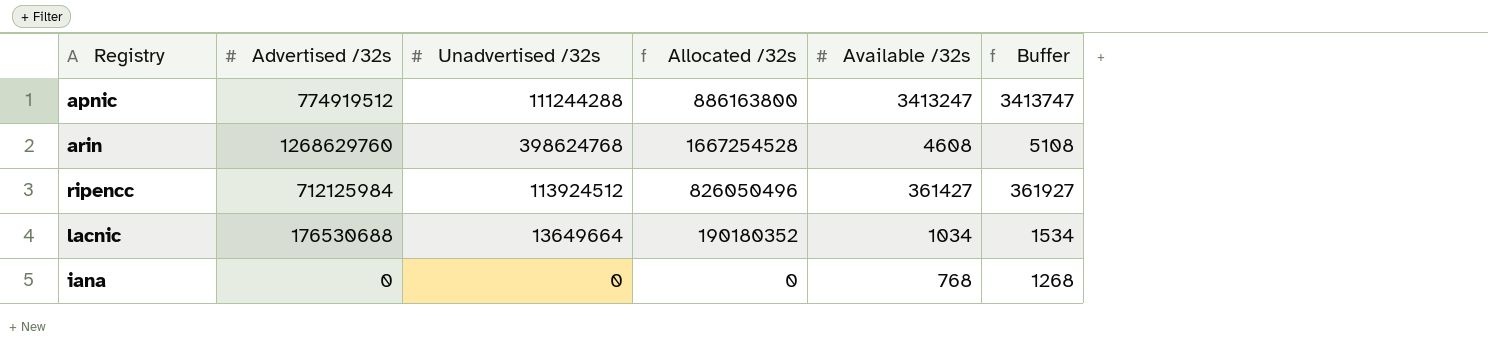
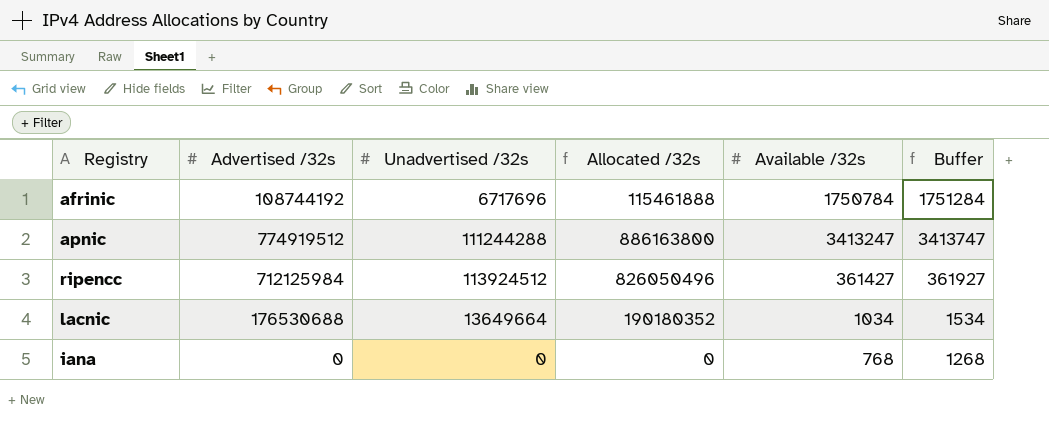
row arin: 1268629760 | 398624768 | 1667254528 | 4608 | 5108 -> none
row afrinic: none -> 108744192 | 6717696 | 115461888 | 1750784 | 1751284

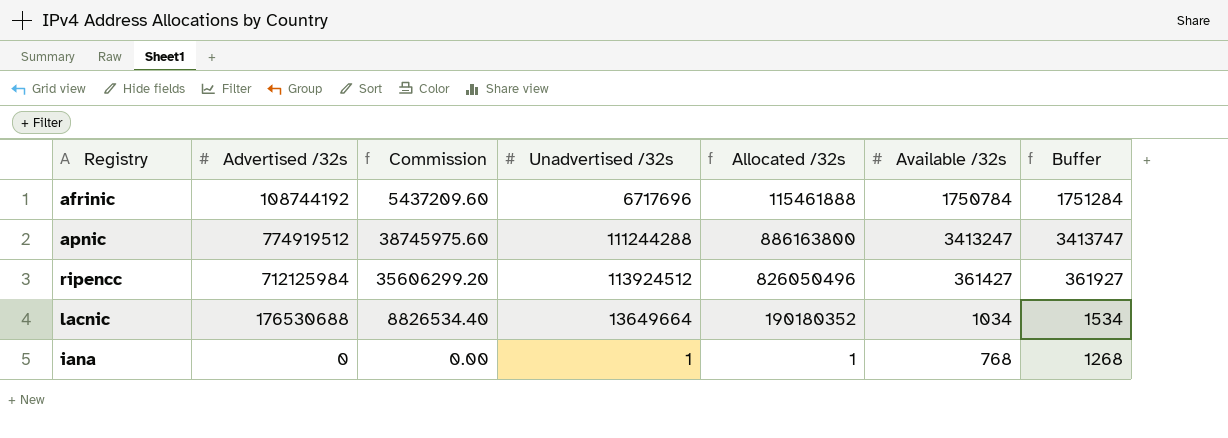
column Commission | formula: none -> [Advertised /32s] * 0.05
iana | Unadvertised /32s: 0 -> 1
iana | Allocated /32s: 0 -> 1

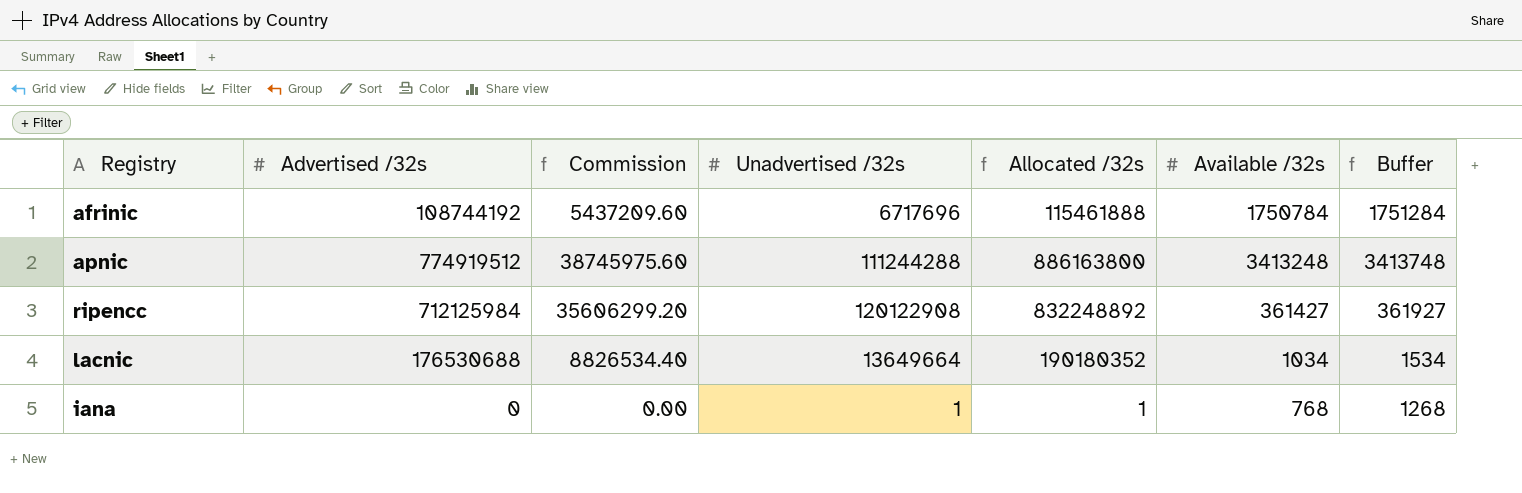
apnic | Available /32s: 3413247 -> 3413248
apnic | Buffer: 3413747 -> 3413748
ripencc | Unadvertised /32s: 113924512 -> 120122908
ripencc | Allocated /32s: 826050496 -> 832248892

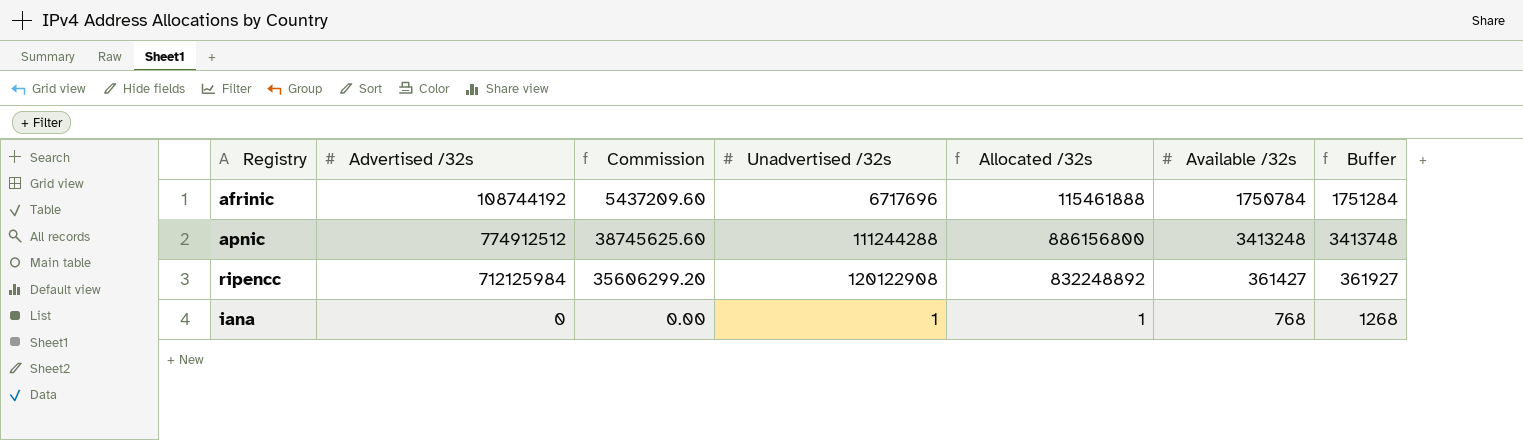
row lacnic: 176530688 | 8826534.40 | 13649664 | 190180352 | 1034 | 1534 -> none
apnic | Advertised /32s: 774919512 -> 774912512
apnic | Commission: 38745975.60 -> 38745625.60
apnic | Allocated /32s: 886163800 -> 886156800

